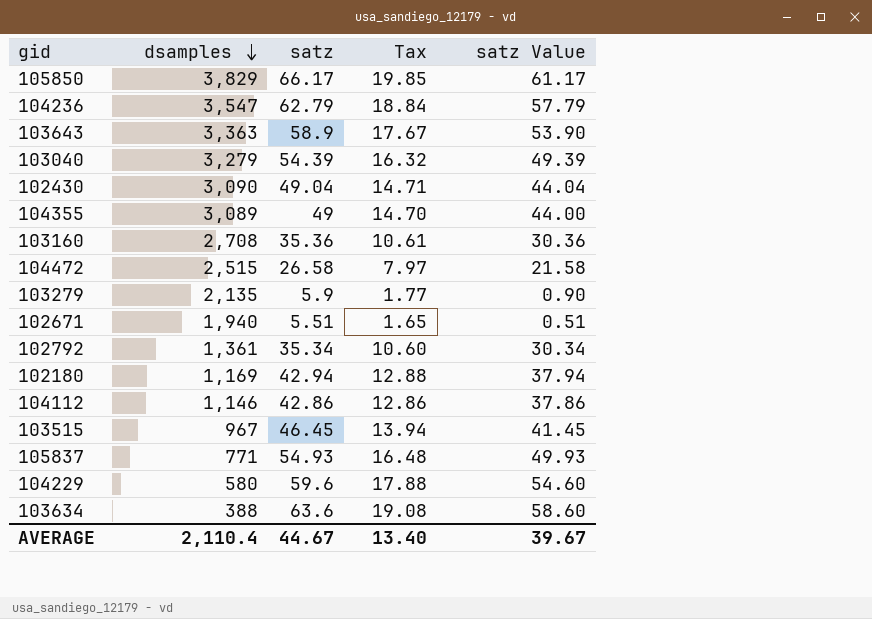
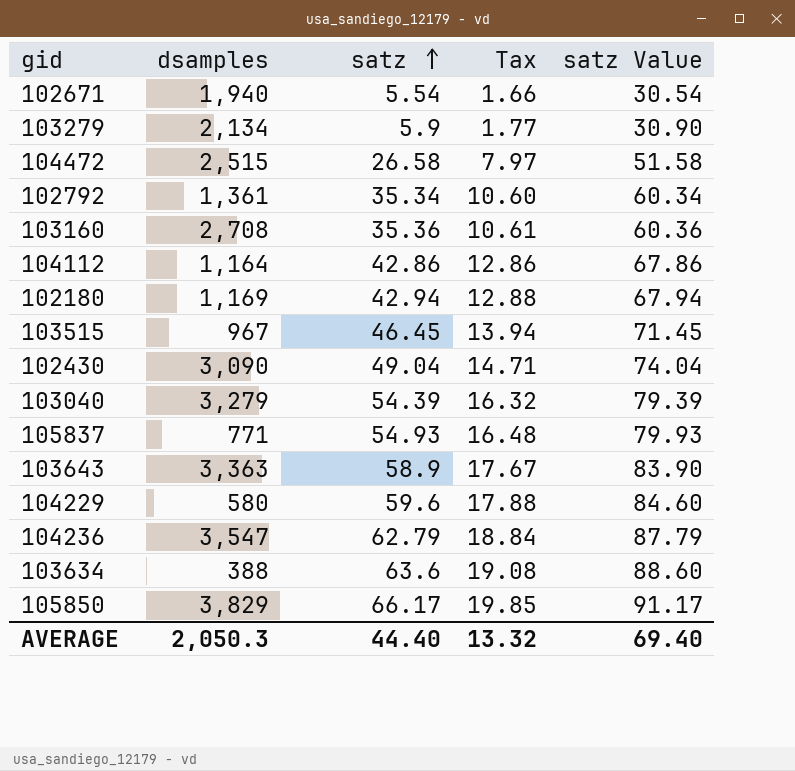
row order: dsamples descending -> satz ascending
column satz Value | formula: [satz] - 5 -> [satz] + 25
row 104355: 3,089 | 49 | 14.70 | 44.00 -> none
102671 | satz: 5.51 -> 5.54
102671 | Tax: 1.65 -> 1.66
103279 | dsamples: 2,135 -> 2,134
104112 | dsamples: 1,146 -> 1,164
AVERAGE | dsamples: 2,110.4 -> 2,050.3
AVERAGE | satz: 44.67 -> 44.40
AVERAGE | Tax: 13.40 -> 13.32
AVERAGE | satz Value: 39.67 -> 69.40

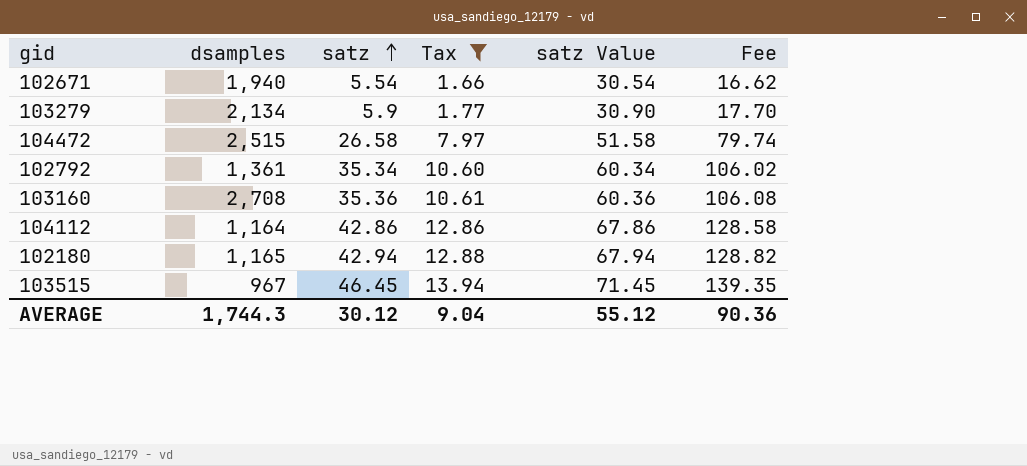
filter: none -> Tax <= 13.94
column Fee | formula: none -> [satz] * 3
102180 | dsamples: 1,169 -> 1,165
AVERAGE | dsamples: 2,050.3 -> 1,744.3
AVERAGE | satz: 44.40 -> 30.12
AVERAGE | Tax: 13.32 -> 9.04
AVERAGE | satz Value: 69.40 -> 55.12

